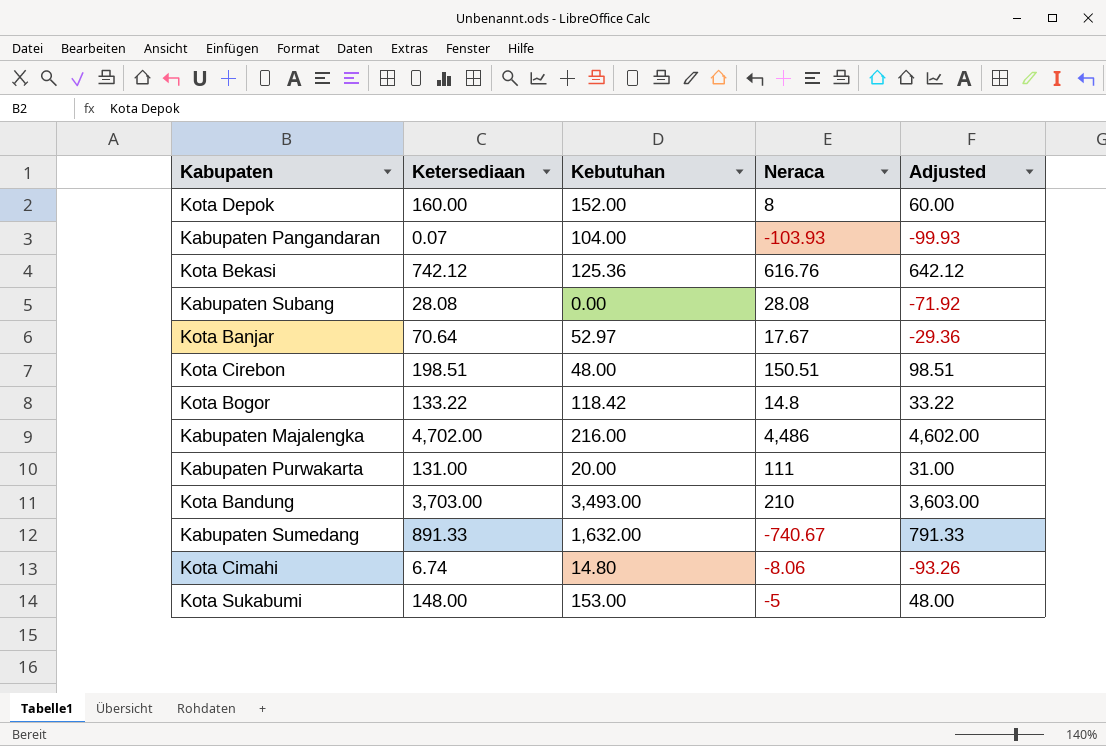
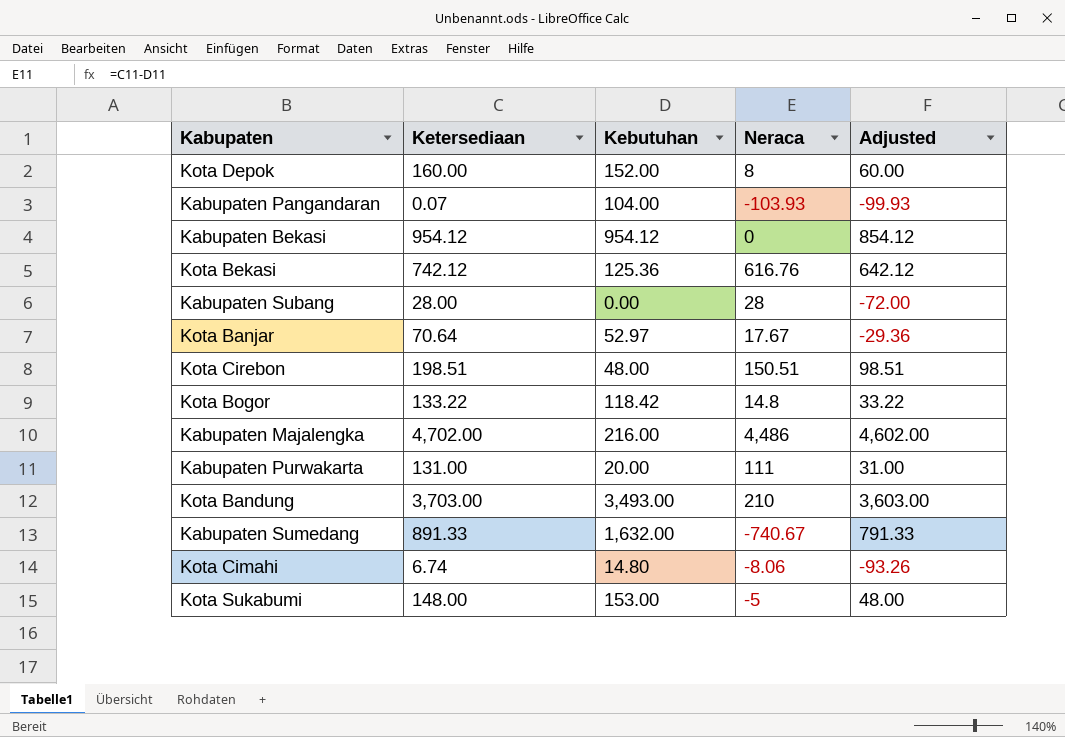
row Kabupaten Bekasi: none -> 954.12 | 954.12 | 0 | 854.12
Kabupaten Subang | Ketersediaan: 28.08 -> 28.00
Kabupaten Subang | Neraca: 28.08 -> 28
Kabupaten Subang | Adjusted: -71.92 -> -72.00

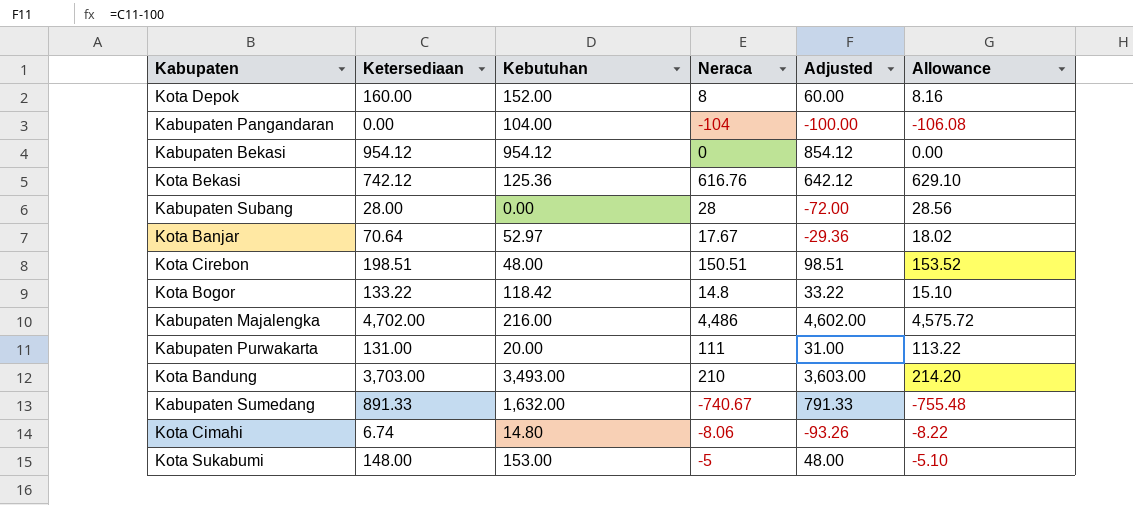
column Allowance | formula: none -> [Neraca] * 1.02
Kabupaten Pangandaran | Ketersediaan: 0.07 -> 0.00
Kabupaten Pangandaran | Neraca: -103.93 -> -104
Kabupaten Pangandaran | Adjusted: -99.93 -> -100.00

